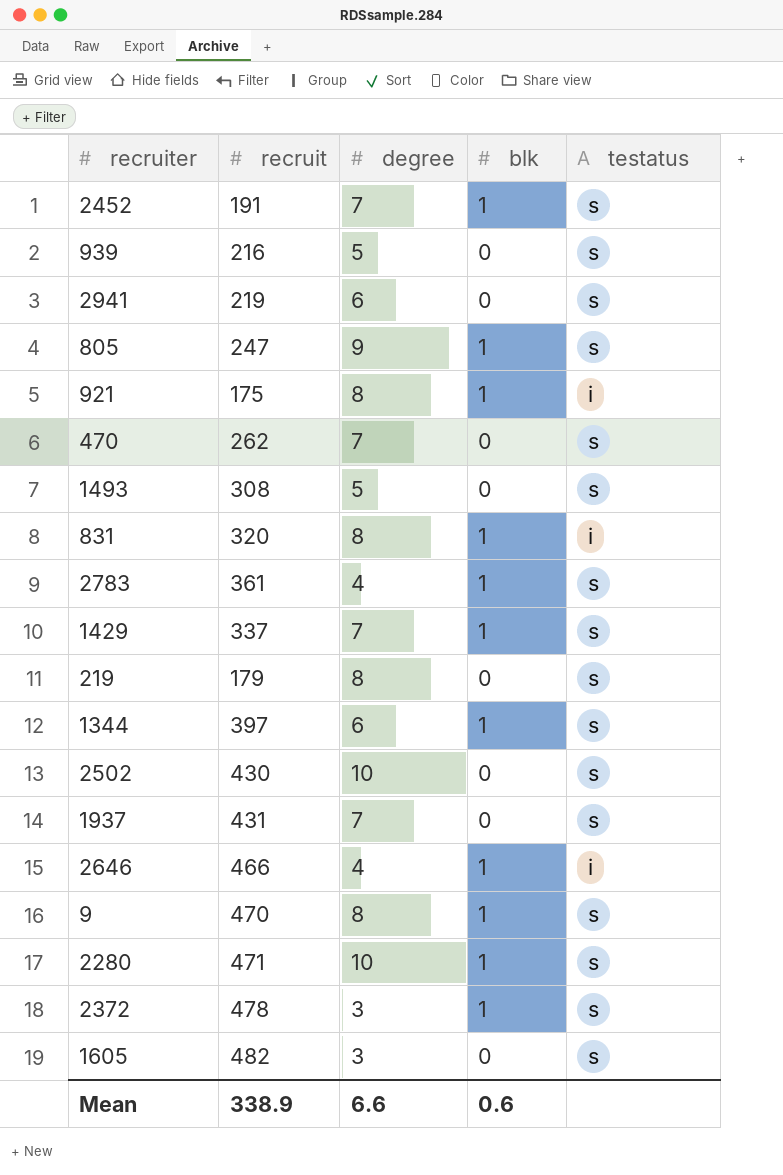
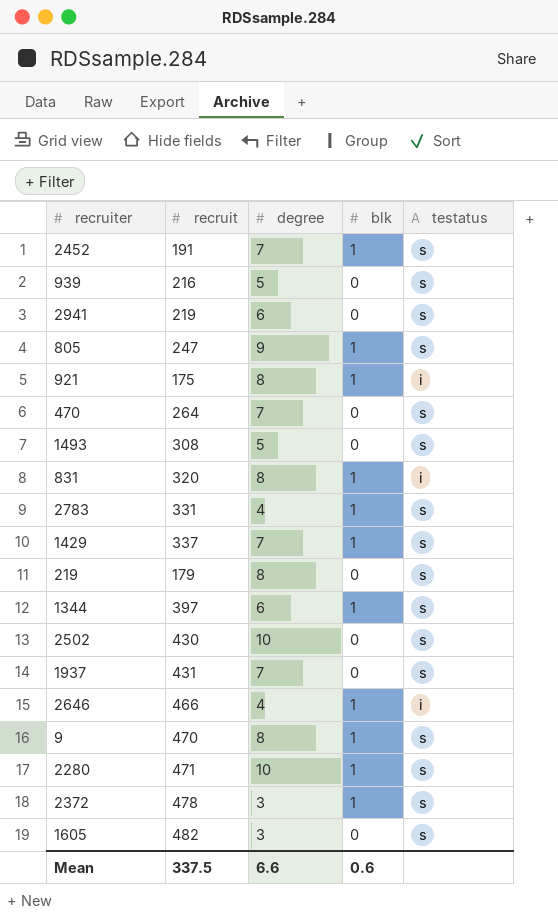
470 | recruit: 262 -> 264
2783 | recruit: 361 -> 331
Mean | recruit: 338.9 -> 337.5

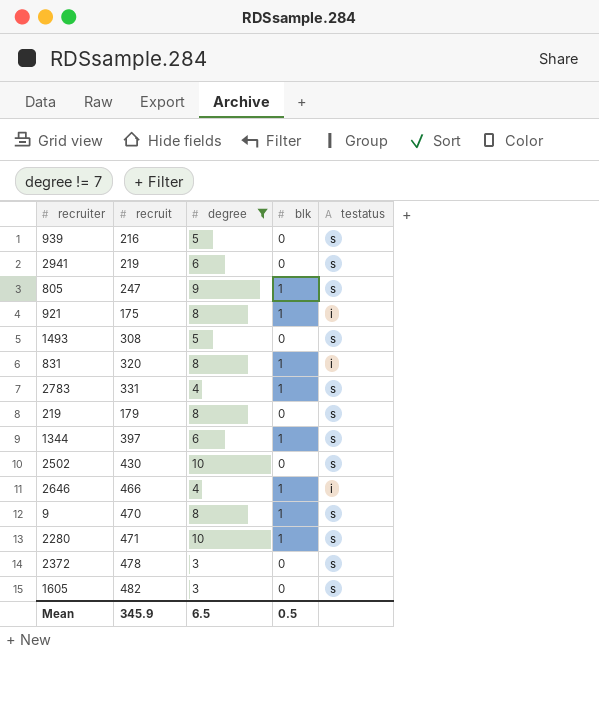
filter: none -> degree != 7
2372 | blk: 1 -> 0
Mean | recruit: 337.5 -> 345.9
Mean | degree: 6.6 -> 6.5
Mean | blk: 0.6 -> 0.5

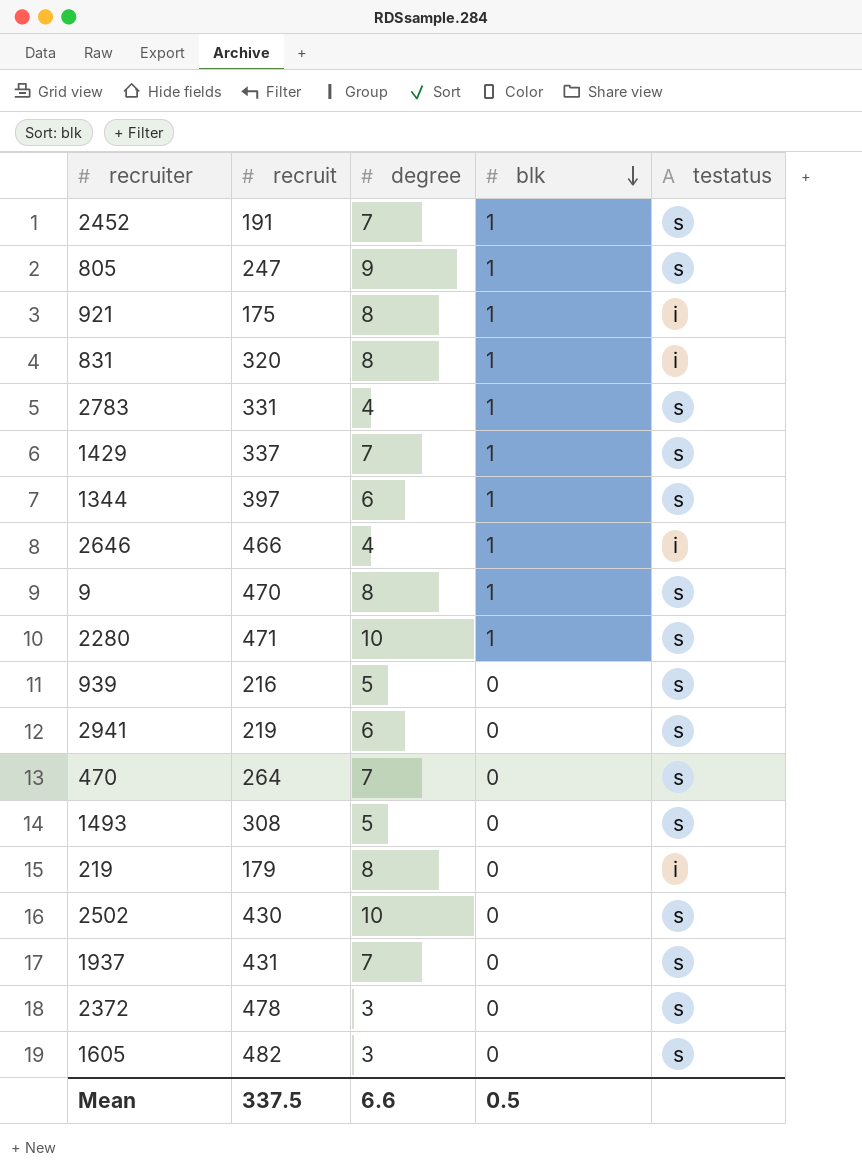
filter: degree != 7 -> none
row order: none -> blk descending
219 | testatus: s -> i
Mean | recruit: 345.9 -> 337.5
Mean | degree: 6.5 -> 6.6

